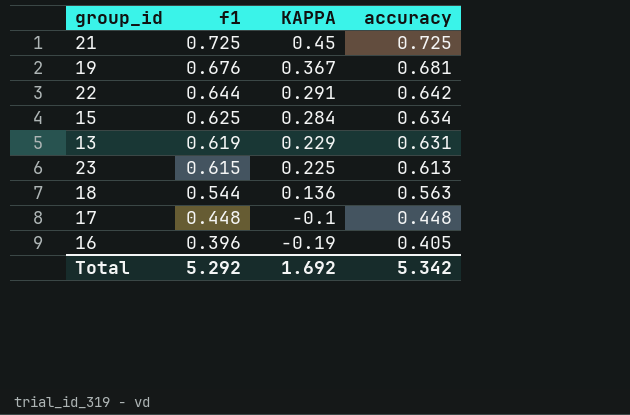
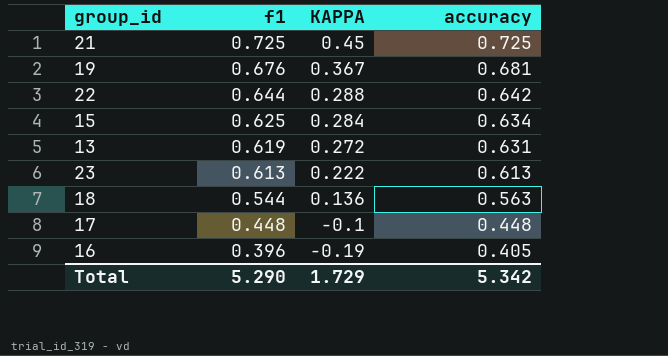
22 | KAPPA: 0.291 -> 0.288
13 | KAPPA: 0.229 -> 0.272
23 | f1: 0.615 -> 0.613
23 | KAPPA: 0.225 -> 0.222
Total | f1: 5.292 -> 5.290
Total | KAPPA: 1.692 -> 1.729

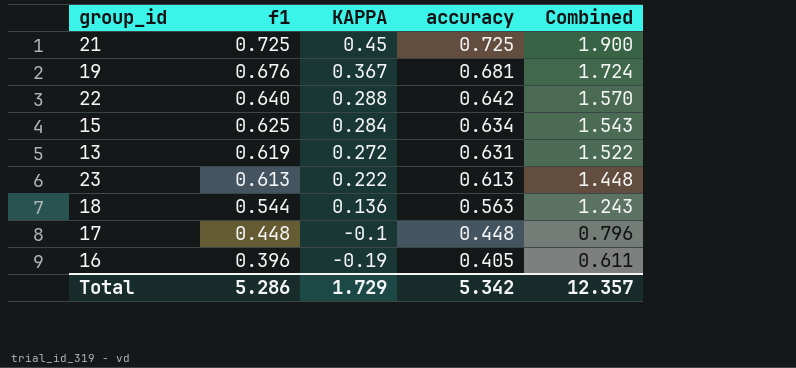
column Combined | formula: none -> [f1] + [KAPPA] + [accuracy]
22 | f1: 0.644 -> 0.640
Total | f1: 5.290 -> 5.286

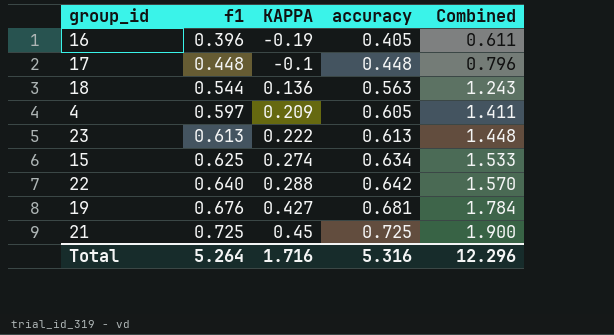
row order: f1 descending -> f1 ascending
row 13: 0.619 | 0.272 | 0.631 | 1.522 -> none
row 4: none -> 0.597 | 0.209 | 0.605 | 1.411
15 | KAPPA: 0.284 -> 0.274
15 | Combined: 1.543 -> 1.533
19 | KAPPA: 0.367 -> 0.427
19 | Combined: 1.724 -> 1.784
Total | f1: 5.286 -> 5.264
Total | KAPPA: 1.729 -> 1.716
Total | accuracy: 5.342 -> 5.316
Total | Combined: 12.357 -> 12.296

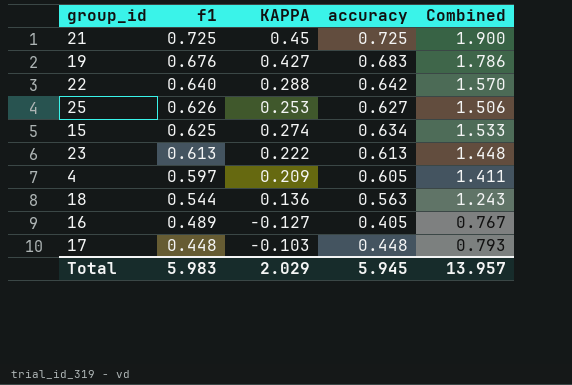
row order: f1 ascending -> f1 descending
19 | accuracy: 0.681 -> 0.683
19 | Combined: 1.784 -> 1.786
row 25: none -> 0.626 | 0.253 | 0.627 | 1.506
16 | f1: 0.396 -> 0.489
16 | KAPPA: -0.19 -> -0.127
16 | Combined: 0.611 -> 0.767
17 | KAPPA: -0.1 -> -0.103
17 | Combined: 0.796 -> 0.793
Total | f1: 5.264 -> 5.983
Total | KAPPA: 1.716 -> 2.029
Total | accuracy: 5.316 -> 5.945
Total | Combined: 12.296 -> 13.957

